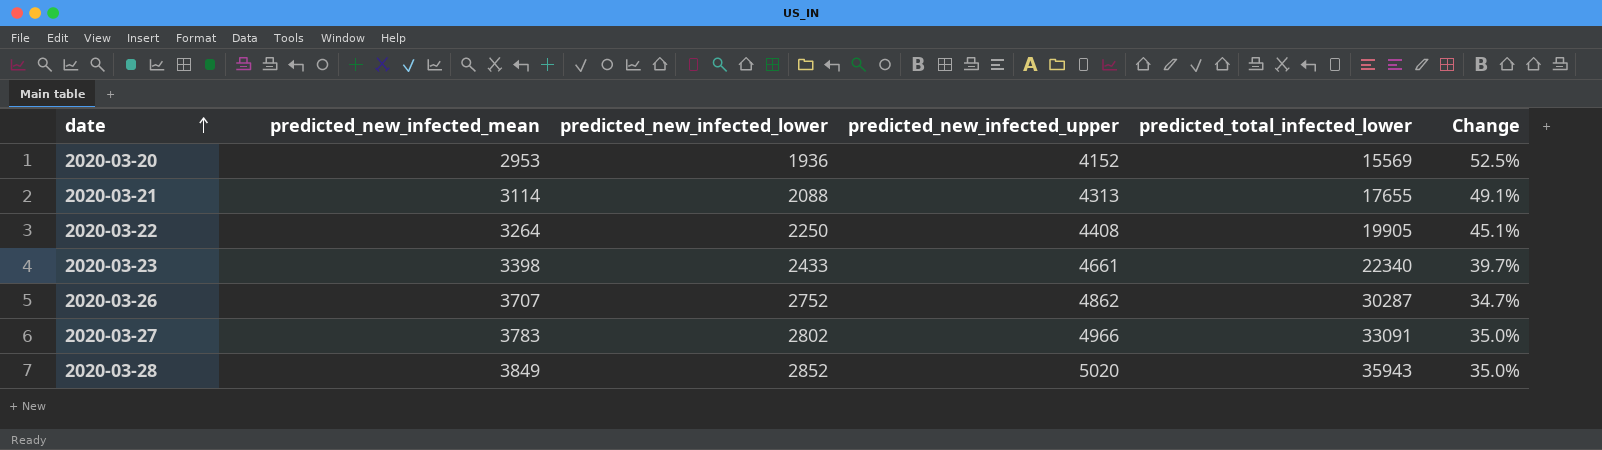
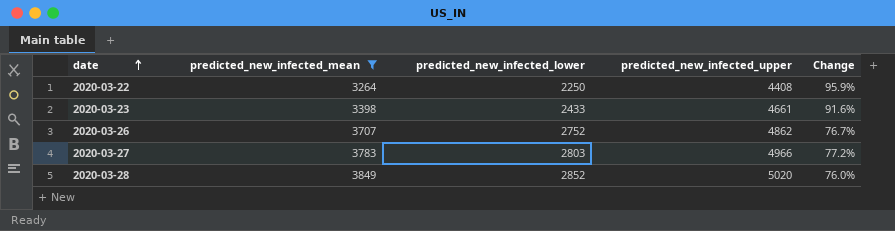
filter: none -> predicted_new_infected_mean >= 3264
column predicted_total_infected_lower | position: 5 -> none
column Change | formula: ([predicted_new_infected_mean] - [predicted_new_infected_lower]) / [predicted_new_infected_lower] -> ([predicted_new_infected_upper] - [predicted_new_infected_lower]) / [predicted_new_infected_lower]
2020-03-27 | predicted_new_infected_lower: 2802 -> 2803

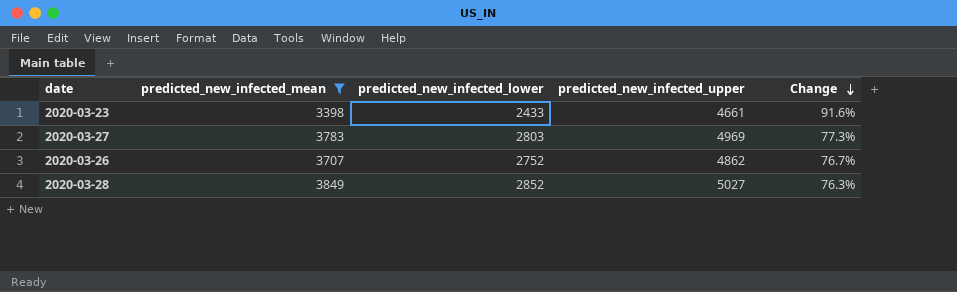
row order: date ascending -> Change descending
row 2020-03-22: 3264 | 2250 | 4408 | 95.9% -> none
2020-03-27 | predicted_new_infected_upper: 4966 -> 4969
2020-03-27 | Change: 77.2% -> 77.3%
2020-03-28 | predicted_new_infected_upper: 5020 -> 5027
2020-03-28 | Change: 76.0% -> 76.3%

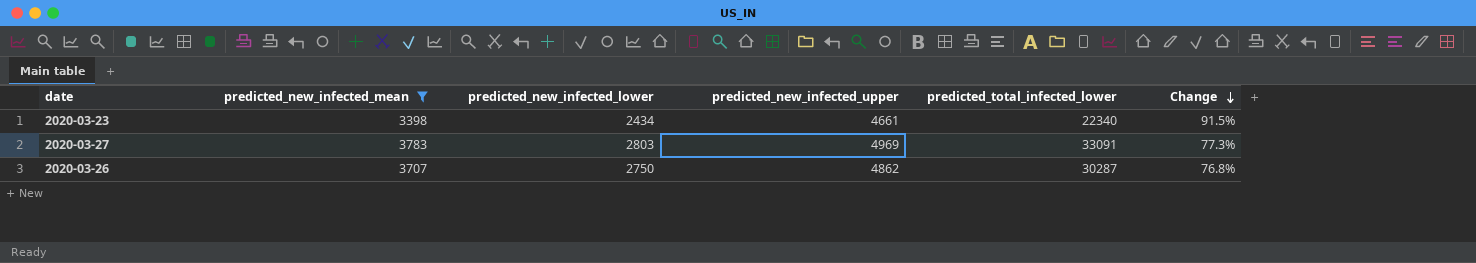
column predicted_total_infected_lower | position: none -> 5
row 2020-03-28: 3849 | 2852 | 5027 | 76.3% -> none
2020-03-23 | predicted_new_infected_lower: 2433 -> 2434
2020-03-23 | Change: 91.6% -> 91.5%
2020-03-26 | predicted_new_infected_lower: 2752 -> 2750
2020-03-26 | Change: 76.7% -> 76.8%

